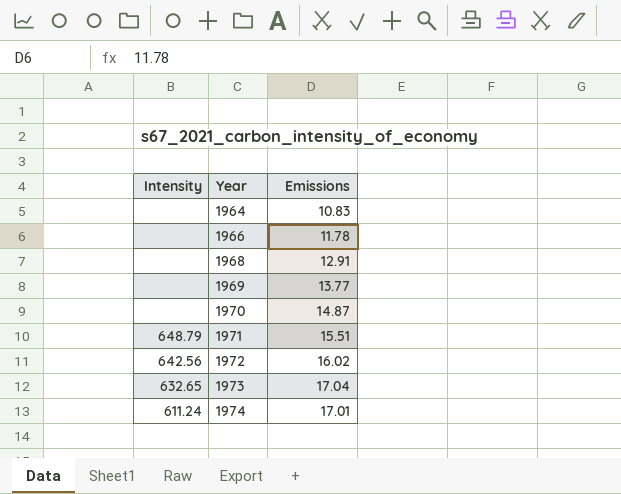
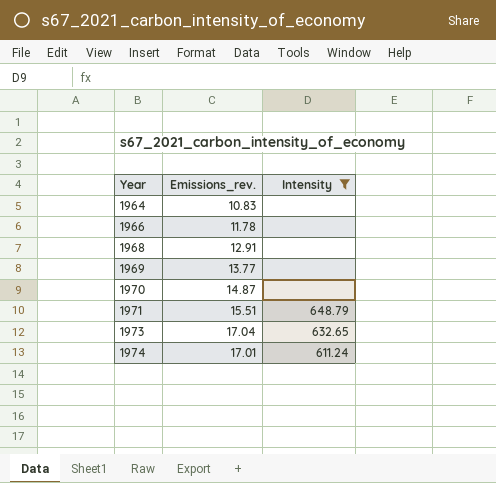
filter: none -> Intensity != 642.56
column name: Emissions -> Emissions_rev.
column Intensity | position: 1 -> 3

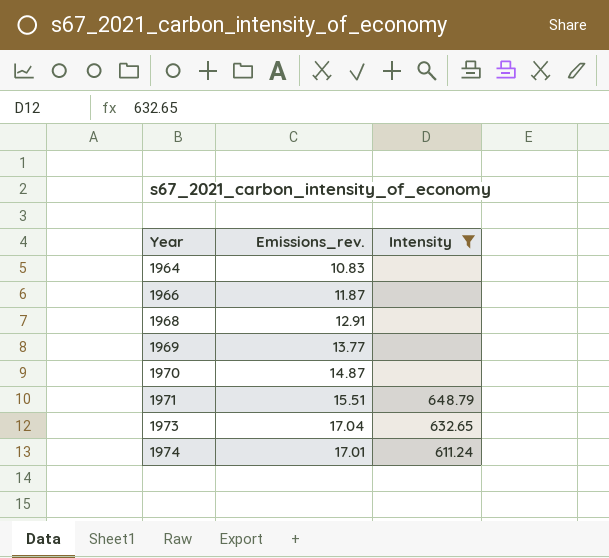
1966 | Emissions_rev.: 11.78 -> 11.87

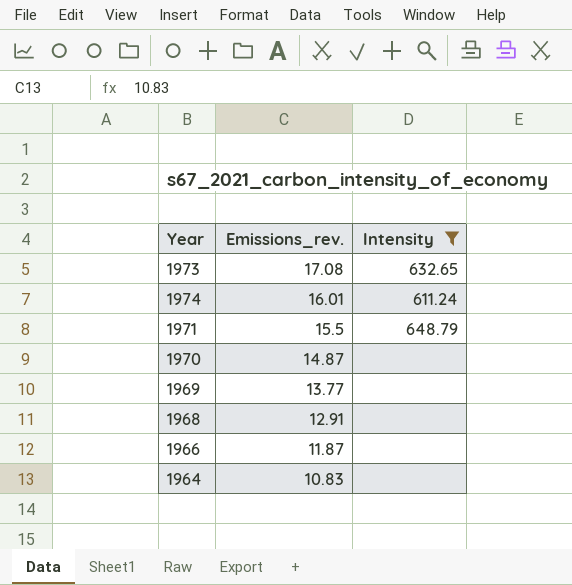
row order: Year ascending -> Emissions_rev. descending
1973 | Emissions_rev.: 17.04 -> 17.08
1974 | Emissions_rev.: 17.01 -> 16.01
1971 | Emissions_rev.: 15.51 -> 15.5

